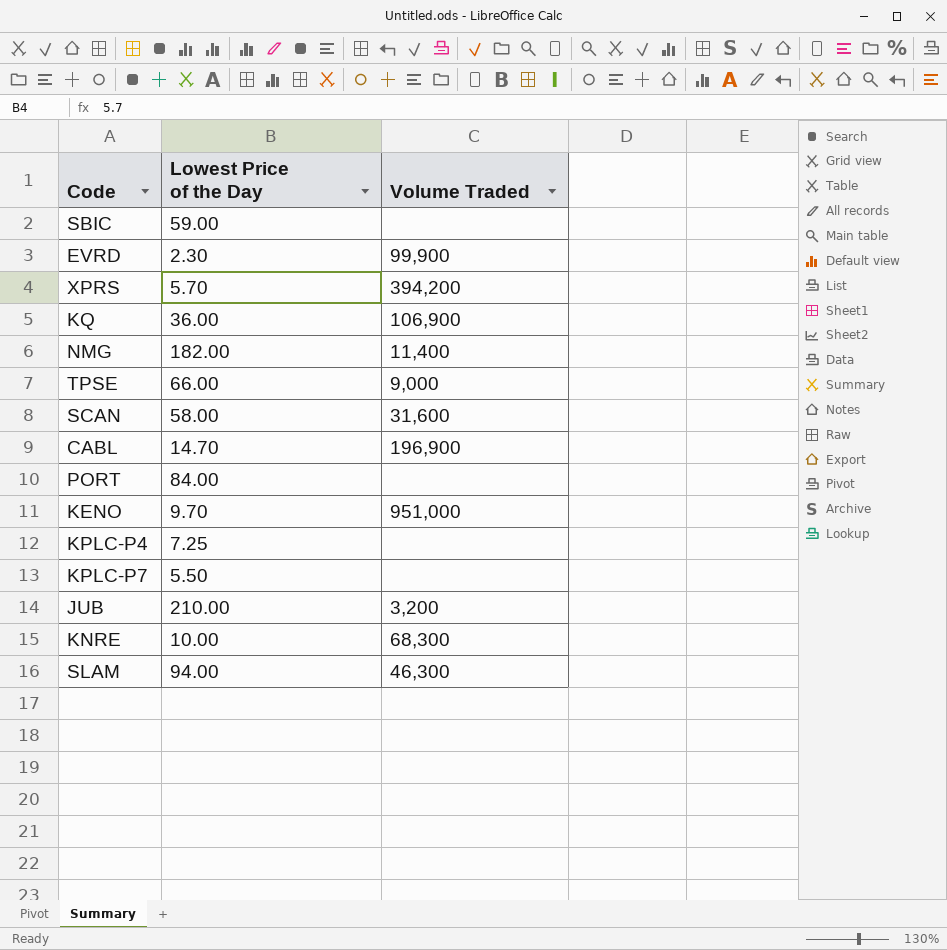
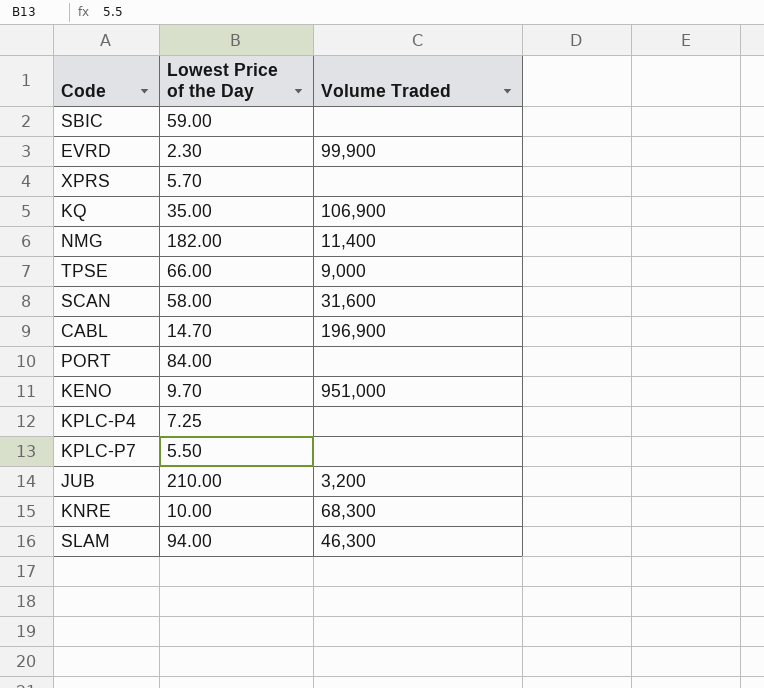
XPRS | Volume Traded: 394,200 -> none
KQ | Lowest Price of the Day: 36.00 -> 35.00

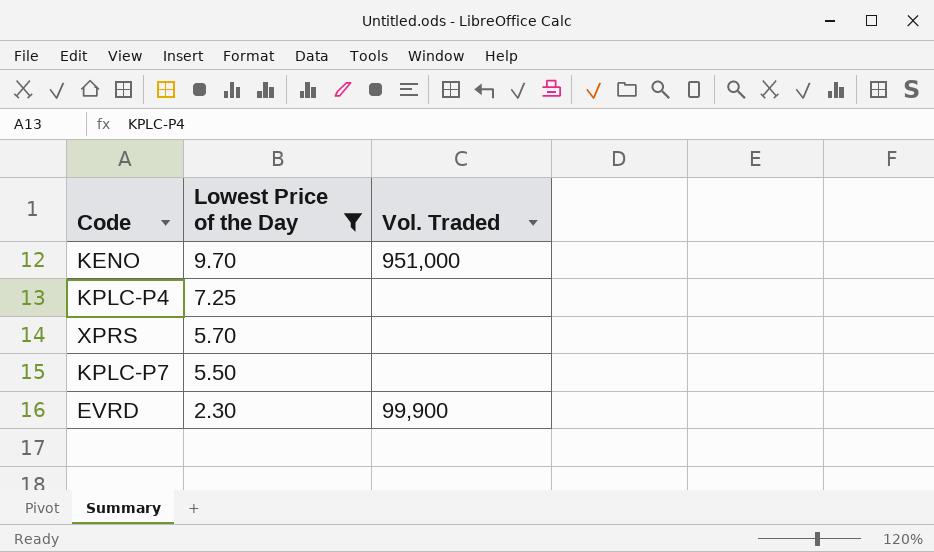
filter: none -> Lowest Price of the Day <= 9.70
row order: none -> Lowest Price of the Day descending
column name: Volume Traded -> Vol. Traded

